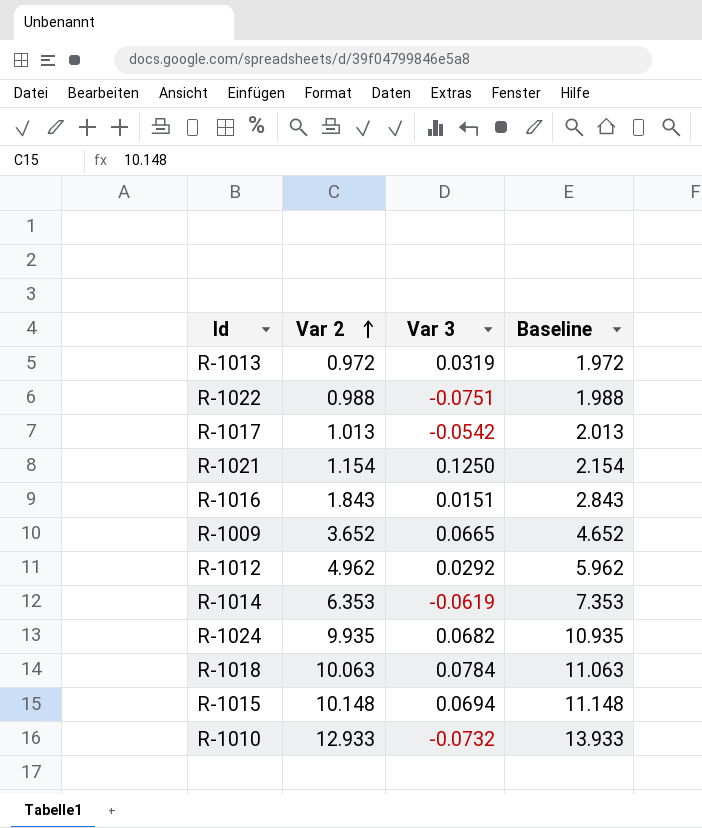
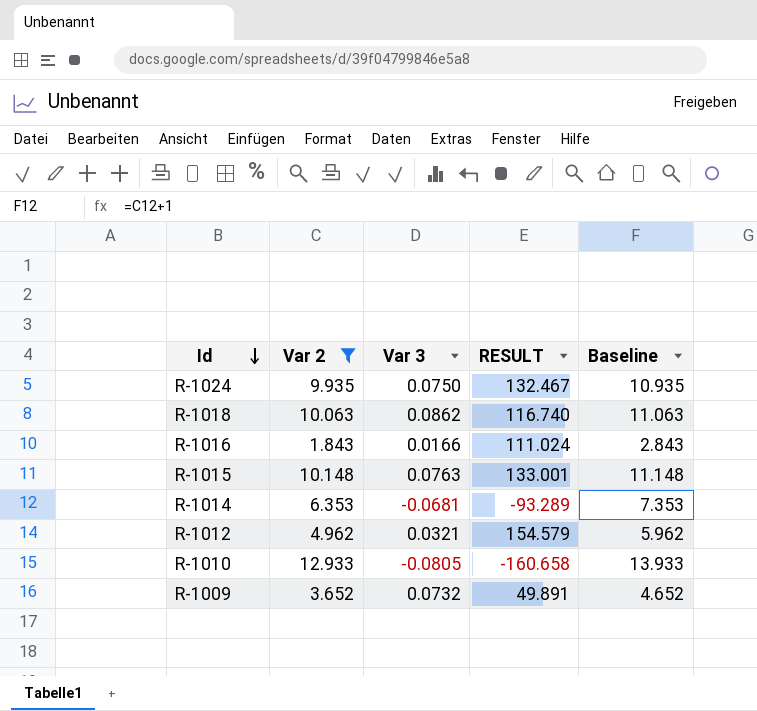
filter: none -> Var 2 >= 1.843
row order: Var 2 ascending -> Id descending
column RESULT | formula: none -> [Var 2] / [Var 3]
R-1024 | Var 3: 0.0682 -> 0.0750
R-1018 | Var 3: 0.0784 -> 0.0862
R-1016 | Var 3: 0.0151 -> 0.0166
R-1015 | Var 3: 0.0694 -> 0.0763
R-1014 | Var 3: -0.0619 -> -0.0681
R-1012 | Var 3: 0.0292 -> 0.0321
R-1010 | Var 3: -0.0732 -> -0.0805
R-1009 | Var 3: 0.0665 -> 0.0732

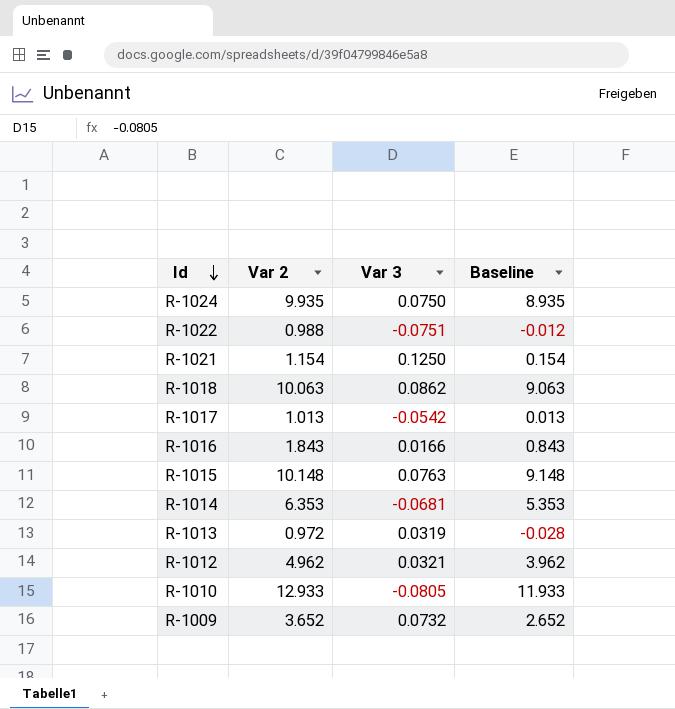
filter: Var 2 >= 1.843 -> none
column RESULT | formula: [Var 2] / [Var 3] -> none
column Baseline | formula: [Var 2] + 1 -> [Var 2] - 1

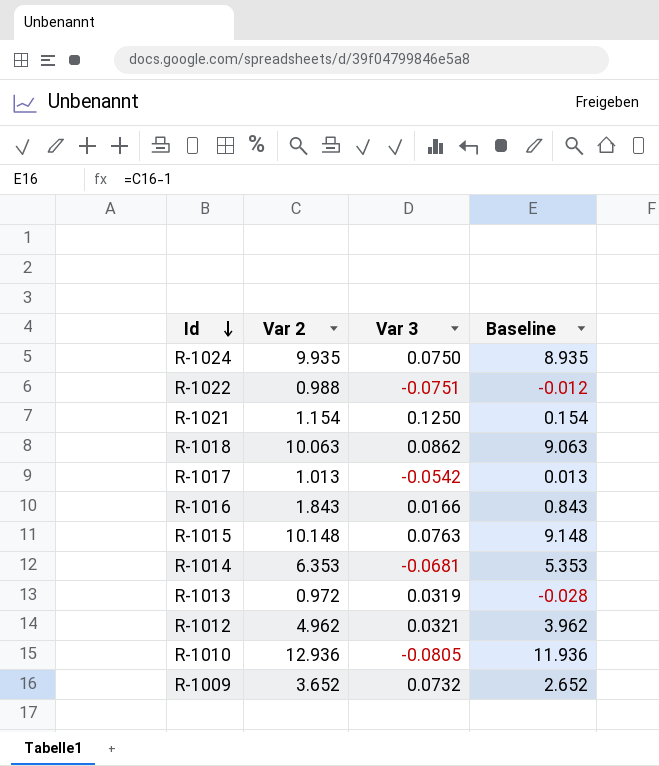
R-1010 | Var 2: 12.933 -> 12.936
R-1010 | Baseline: 11.933 -> 11.936

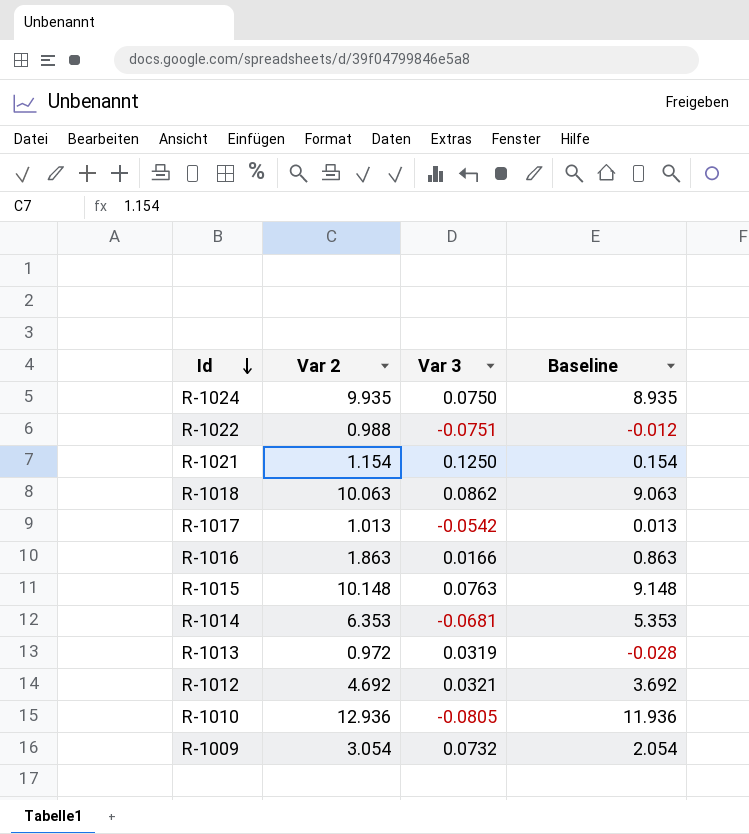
R-1016 | Var 2: 1.843 -> 1.863
R-1016 | Baseline: 0.843 -> 0.863
R-1012 | Var 2: 4.962 -> 4.692
R-1012 | Baseline: 3.962 -> 3.692
R-1009 | Var 2: 3.652 -> 3.054
R-1009 | Baseline: 2.652 -> 2.054

